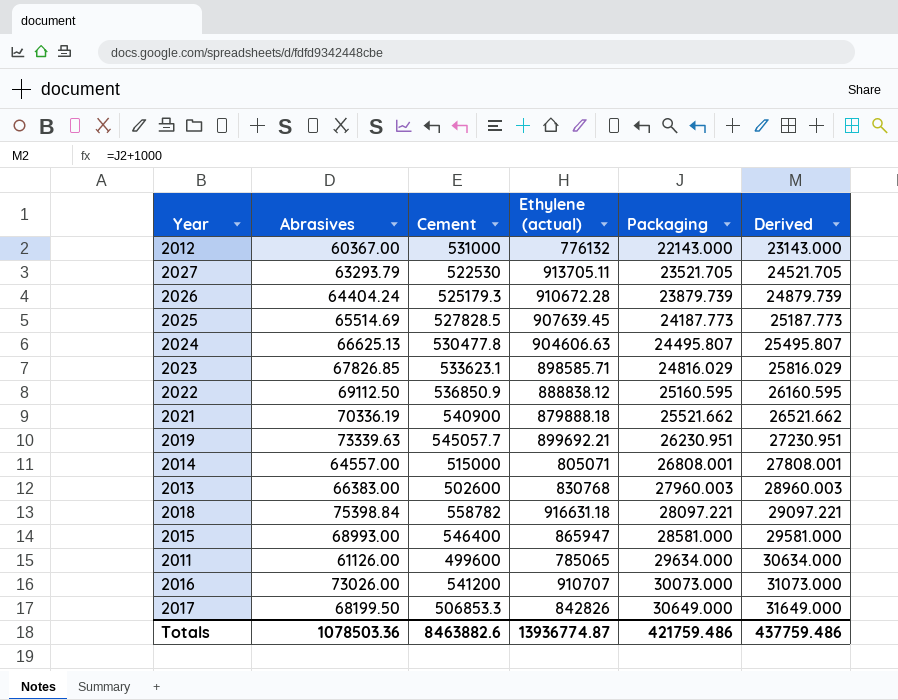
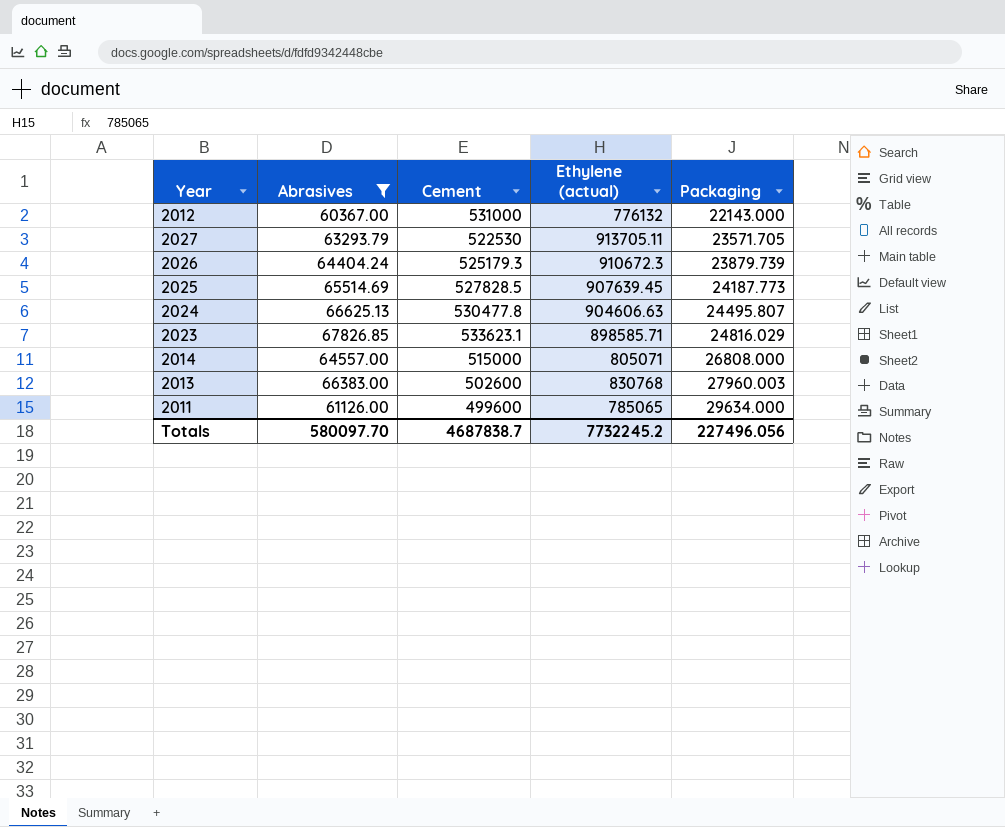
filter: none -> Abrasives <= 67826.85
column Derived | formula: [Packaging] + 1000 -> none
2027 | Packaging: 23521.705 -> 23571.705
2026 | Ethylene (actual): 910672.28 -> 910672.3
2014 | Packaging: 26808.001 -> 26808.000
Totals | Abrasives: 1078503.36 -> 580097.70
Totals | Cement: 8463882.6 -> 4687838.7
Totals | Ethylene (actual): 13936774.87 -> 7732245.2
Totals | Packaging: 421759.486 -> 227496.056

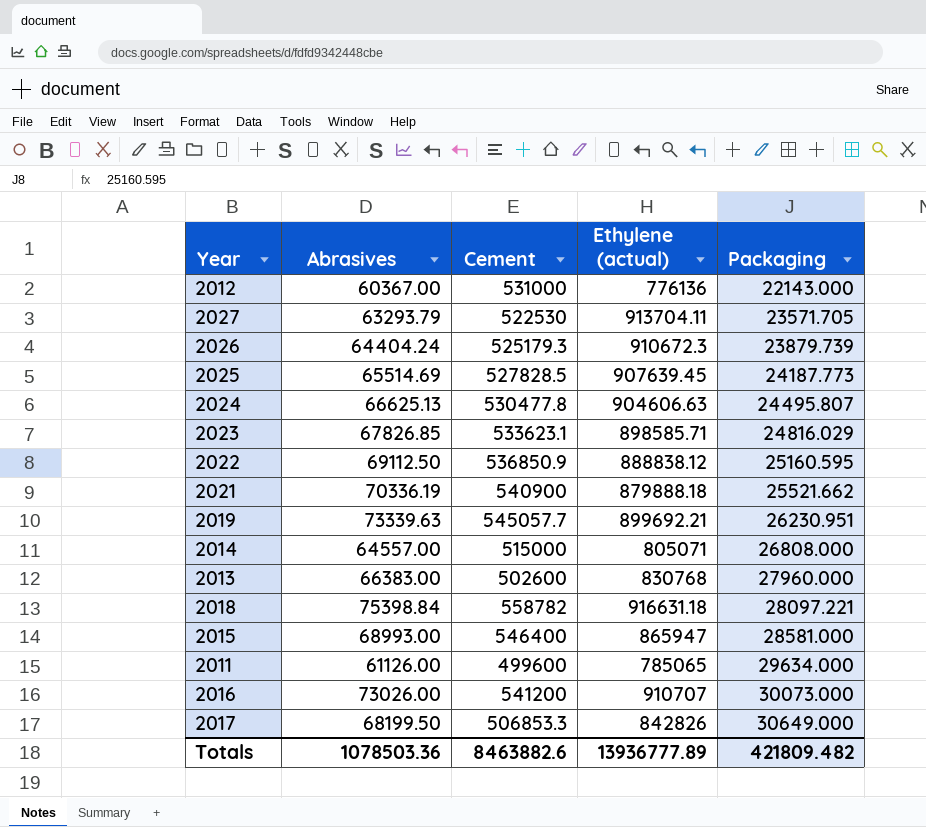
filter: Abrasives <= 67826.85 -> none
2012 | Ethylene (actual): 776132 -> 776136
2027 | Ethylene (actual): 913705.11 -> 913704.11
2013 | Packaging: 27960.003 -> 27960.000
Totals | Abrasives: 580097.70 -> 1078503.36
Totals | Cement: 4687838.7 -> 8463882.6
Totals | Ethylene (actual): 7732245.2 -> 13936777.89
Totals | Packaging: 227496.056 -> 421809.482

